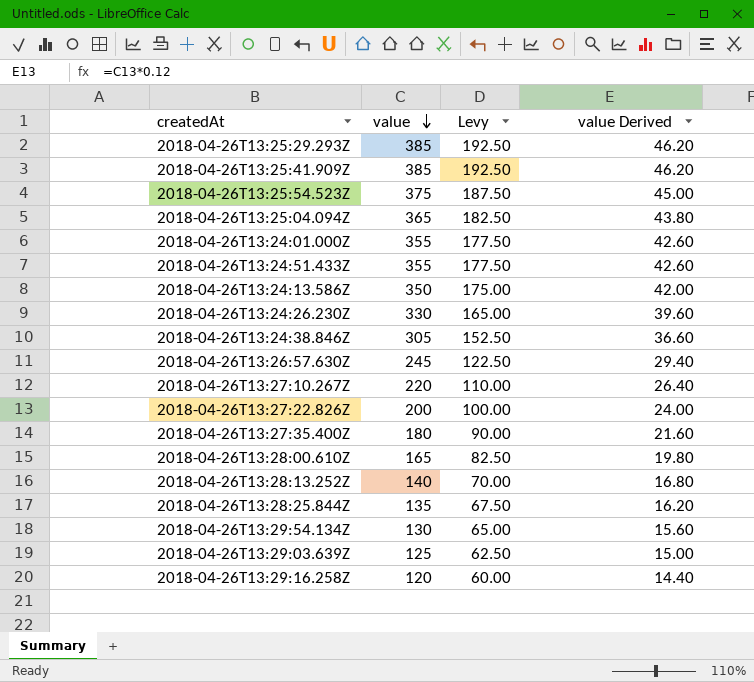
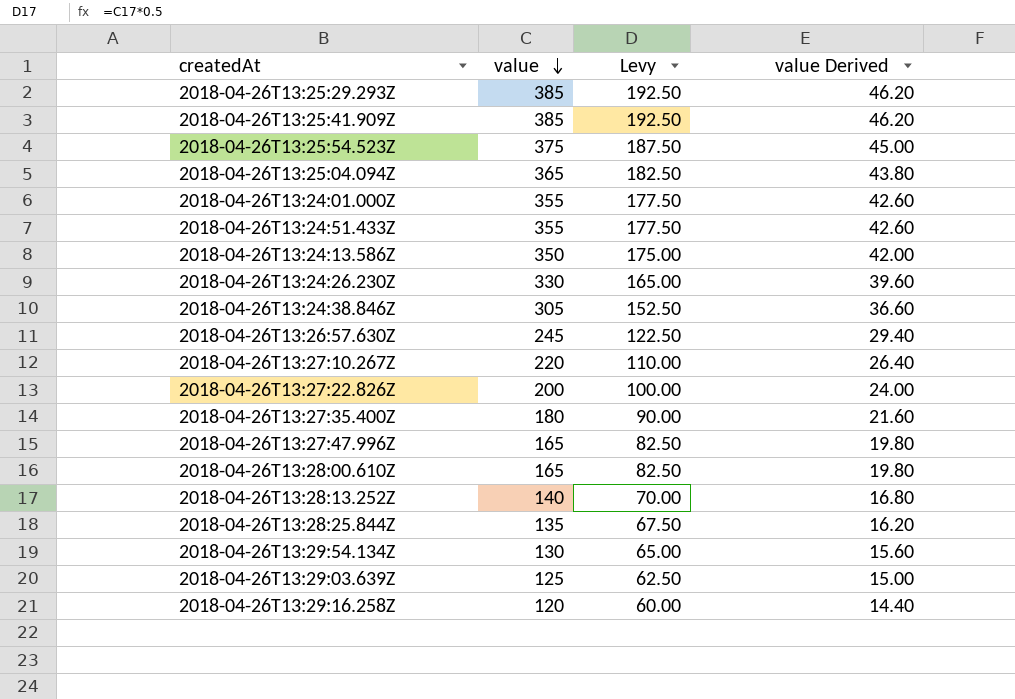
row 2018-04-26T13:27:47.996Z: none -> 165 | 82.50 | 19.80

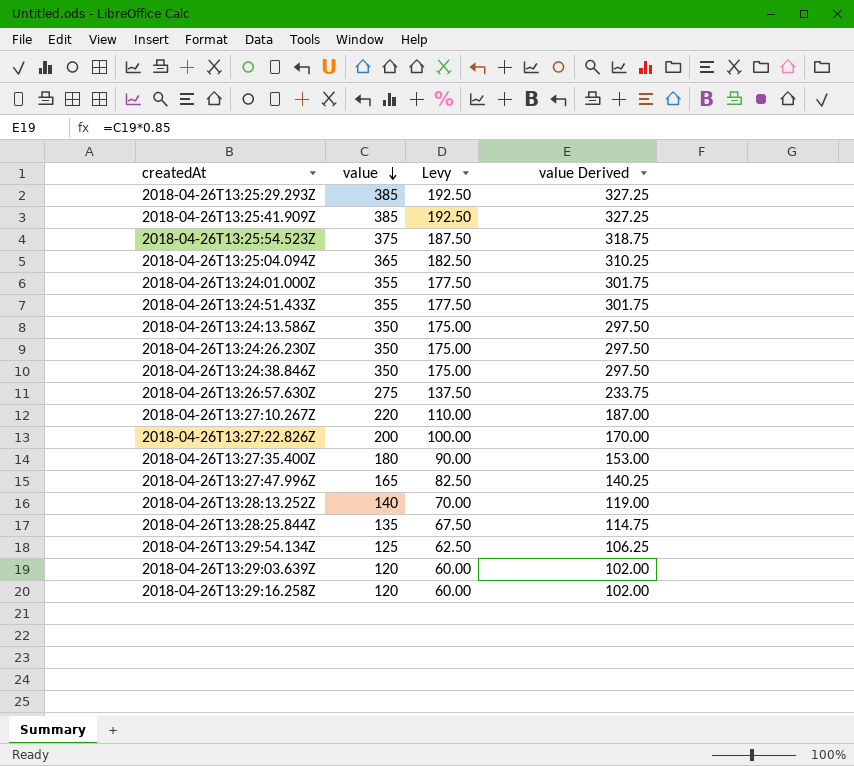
column value Derived | formula: [value] * 0.12 -> [value] * 0.85
row 2018-04-26T13:28:00.610Z: 165 | 82.50 | 19.80 -> none
2018-04-26T13:24:26.230Z | value: 330 -> 350
2018-04-26T13:24:26.230Z | Levy: 165.00 -> 175.00
2018-04-26T13:24:38.846Z | value: 305 -> 350
2018-04-26T13:24:38.846Z | Levy: 152.50 -> 175.00
2018-04-26T13:26:57.630Z | value: 245 -> 275
2018-04-26T13:26:57.630Z | Levy: 122.50 -> 137.50
2018-04-26T13:29:54.134Z | value: 130 -> 125
2018-04-26T13:29:54.134Z | Levy: 65.00 -> 62.50
2018-04-26T13:29:03.639Z | value: 125 -> 120
2018-04-26T13:29:03.639Z | Levy: 62.50 -> 60.00

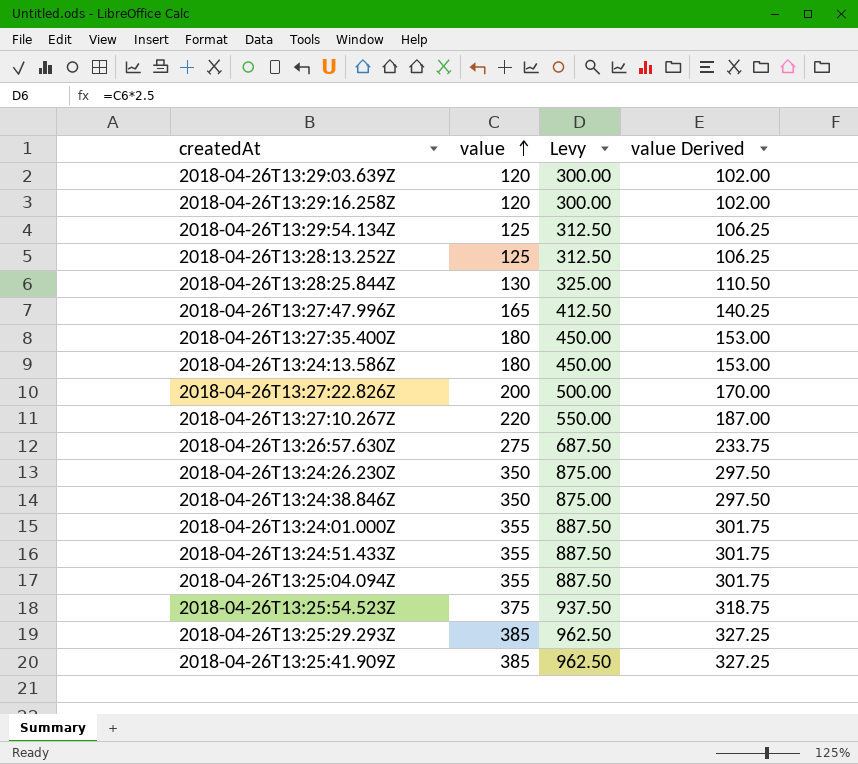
row order: value descending -> value ascending
column Levy | formula: [value] * 0.5 -> [value] * 2.5
2018-04-26T13:28:13.252Z | value: 140 -> 125
2018-04-26T13:28:13.252Z | value Derived: 119.00 -> 106.25
2018-04-26T13:28:25.844Z | value: 135 -> 130
2018-04-26T13:28:25.844Z | value Derived: 114.75 -> 110.50
2018-04-26T13:24:13.586Z | value: 350 -> 180
2018-04-26T13:24:13.586Z | value Derived: 297.50 -> 153.00
2018-04-26T13:25:04.094Z | value: 365 -> 355
2018-04-26T13:25:04.094Z | value Derived: 310.25 -> 301.75

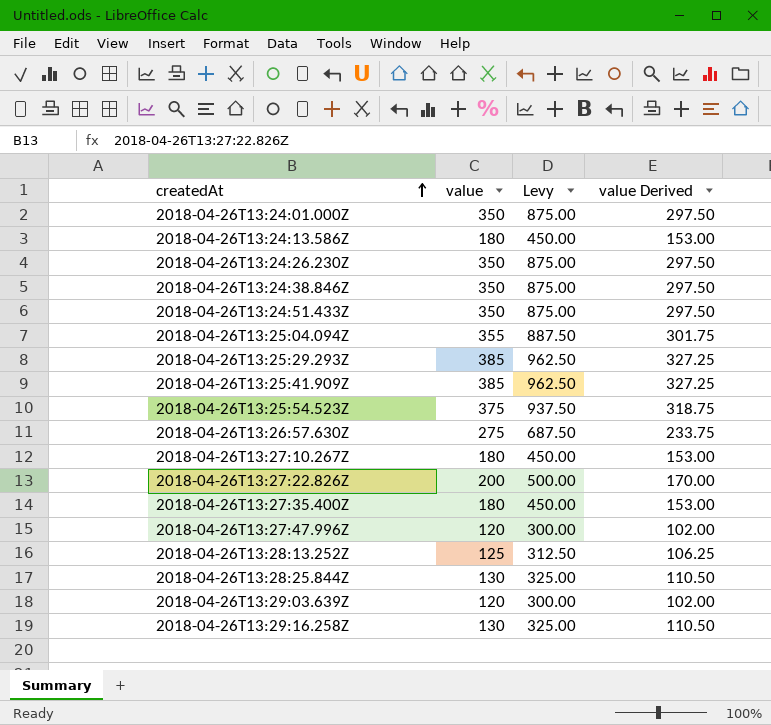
row order: value ascending -> createdAt ascending
row 2018-04-26T13:29:54.134Z: 125 | 312.50 | 106.25 -> none
2018-04-26T13:24:01.000Z | value: 355 -> 350
2018-04-26T13:24:01.000Z | Levy: 887.50 -> 875.00
2018-04-26T13:24:01.000Z | value Derived: 301.75 -> 297.50
2018-04-26T13:24:51.433Z | value: 355 -> 350
2018-04-26T13:24:51.433Z | Levy: 887.50 -> 875.00
2018-04-26T13:24:51.433Z | value Derived: 301.75 -> 297.50
2018-04-26T13:27:10.267Z | value: 220 -> 180
2018-04-26T13:27:10.267Z | Levy: 550.00 -> 450.00
2018-04-26T13:27:10.267Z | value Derived: 187.00 -> 153.00
2018-04-26T13:27:47.996Z | value: 165 -> 120
2018-04-26T13:27:47.996Z | Levy: 412.50 -> 300.00
2018-04-26T13:27:47.996Z | value Derived: 140.25 -> 102.00
2018-04-26T13:29:16.258Z | value: 120 -> 130
2018-04-26T13:29:16.258Z | Levy: 300.00 -> 325.00
2018-04-26T13:29:16.258Z | value Derived: 102.00 -> 110.50

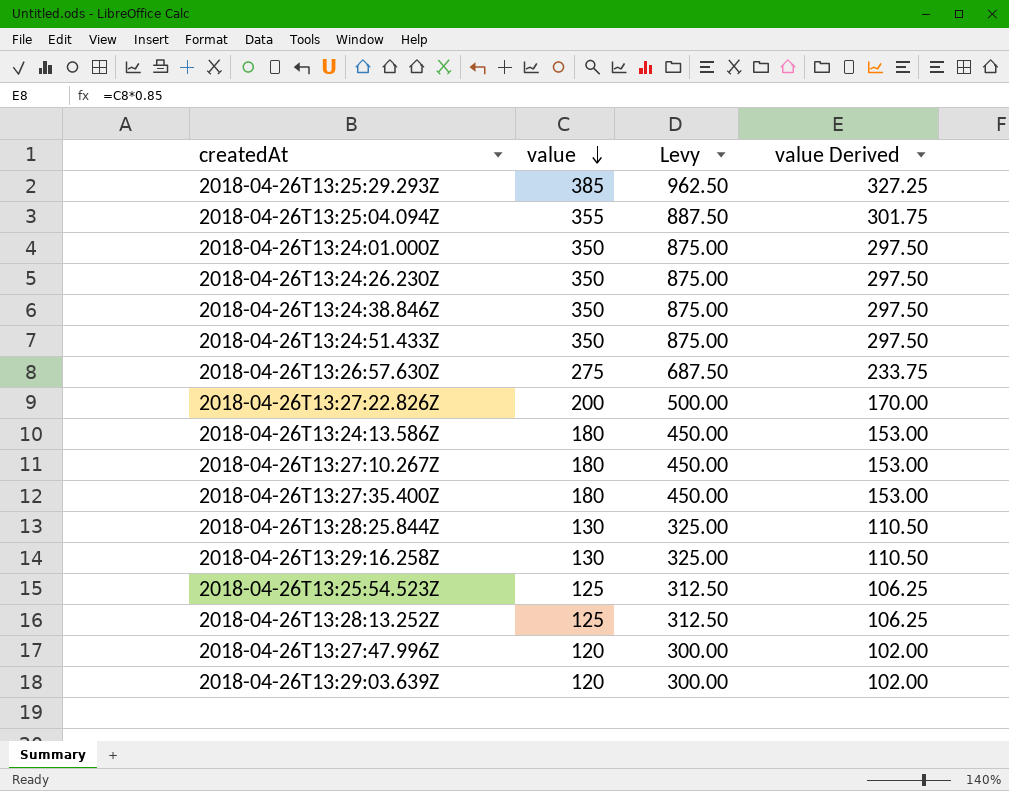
row order: createdAt ascending -> value descending
row 2018-04-26T13:25:41.909Z: 385 | 962.50 | 327.25 -> none
2018-04-26T13:25:54.523Z | value: 375 -> 125
2018-04-26T13:25:54.523Z | Levy: 937.50 -> 312.50
2018-04-26T13:25:54.523Z | value Derived: 318.75 -> 106.25

